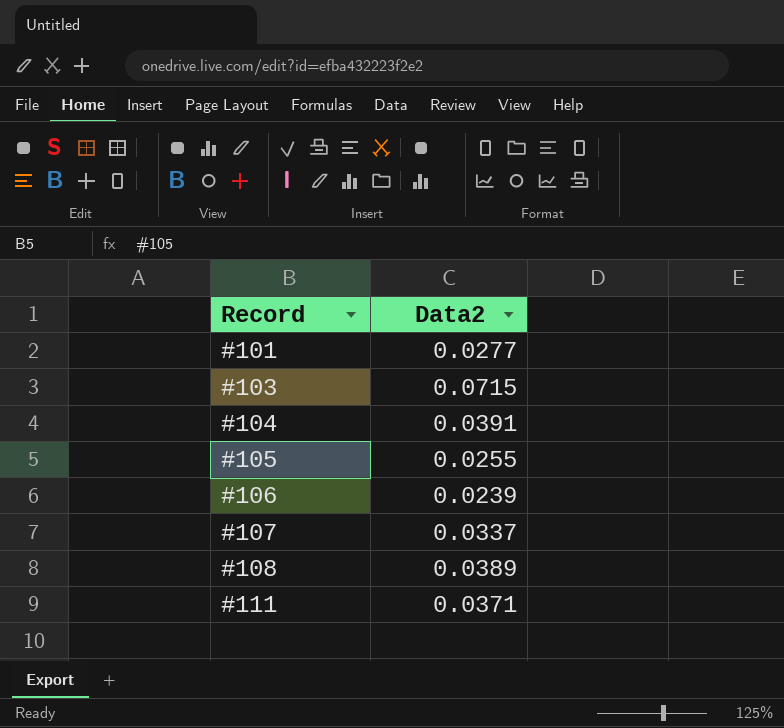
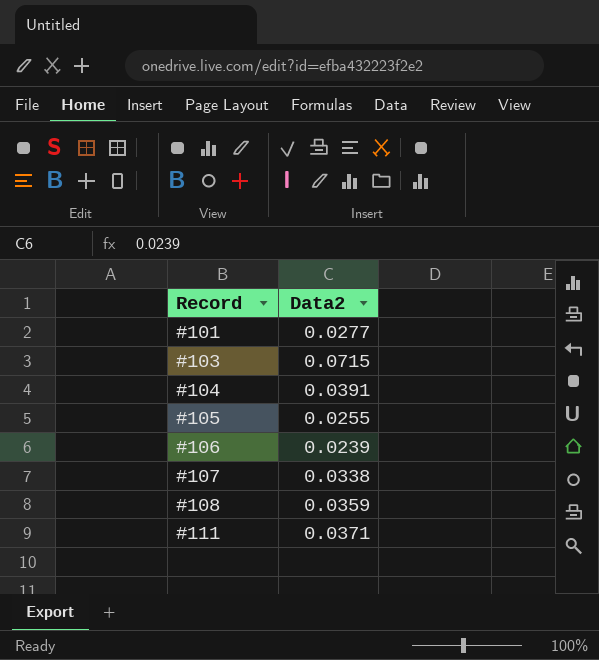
#107 | Data2: 0.0337 -> 0.0338
#108 | Data2: 0.0389 -> 0.0359

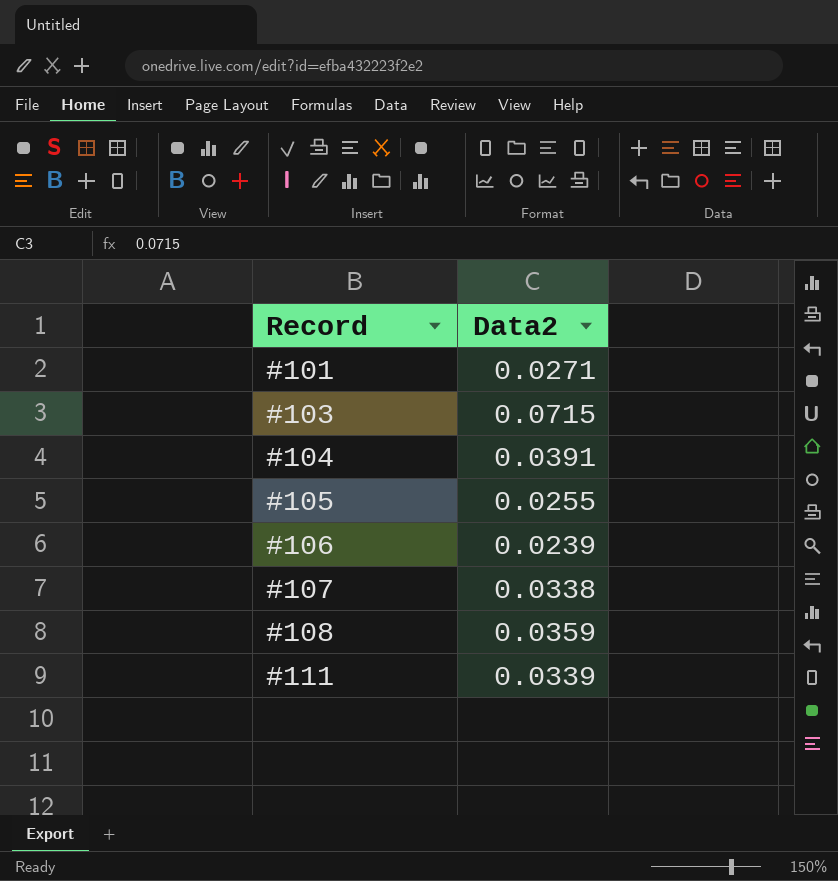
#101 | Data2: 0.0277 -> 0.0271
#111 | Data2: 0.0371 -> 0.0339

